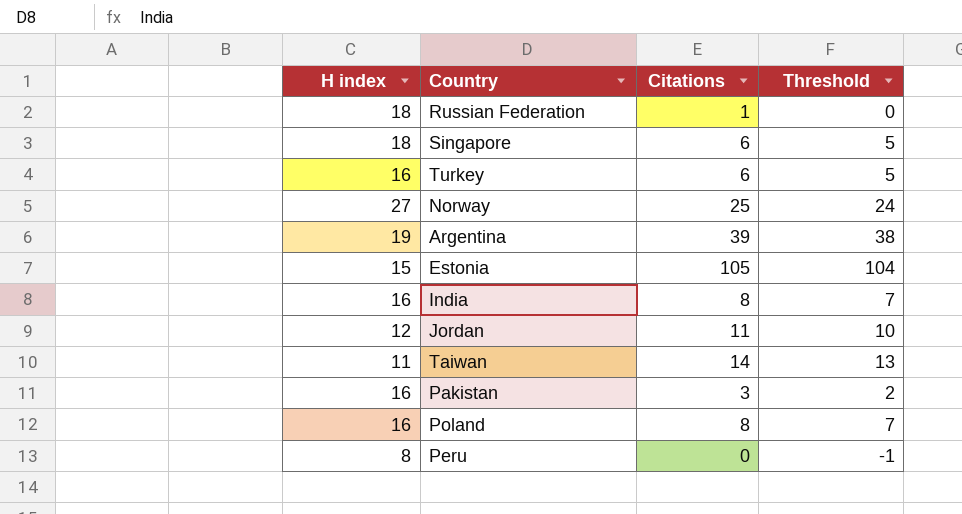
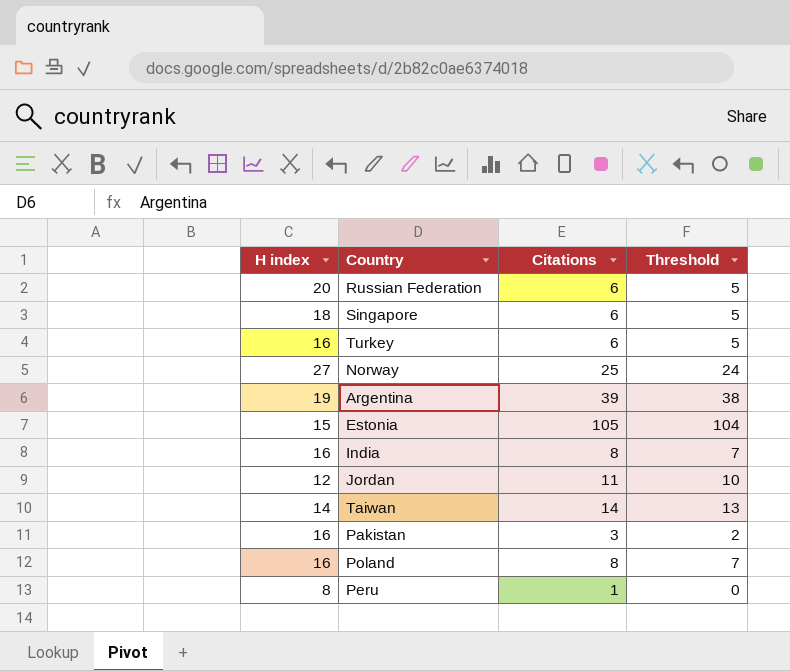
Russian Federation | H index: 18 -> 20
Russian Federation | Citations: 1 -> 6
Russian Federation | Threshold: 0 -> 5
Taiwan | H index: 11 -> 14
Peru | Citations: 0 -> 1
Peru | Threshold: -1 -> 0

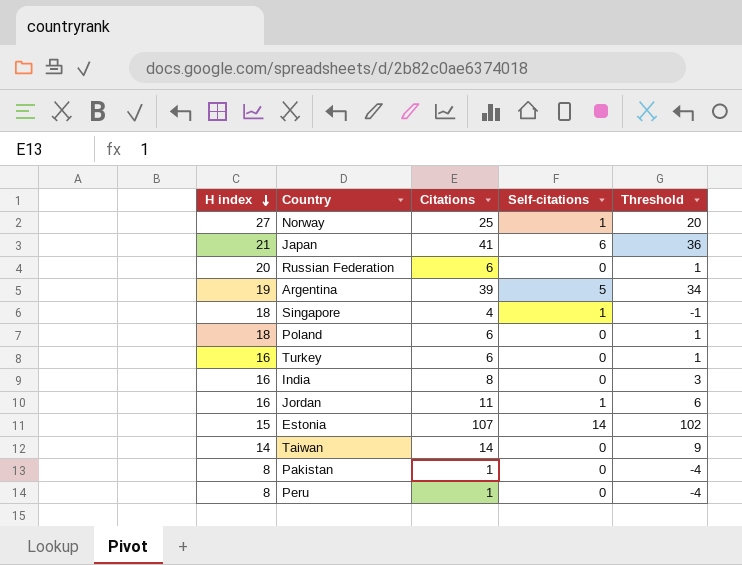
row order: none -> H index descending
column Self-citations | position: none -> 4
column Threshold | formula: [Citations] - 1 -> [Citations] - 5
row Japan: none -> 21 | 41 | 6 | 36
Singapore | Citations: 6 -> 4
Poland | H index: 16 -> 18
Poland | Citations: 8 -> 6
Jordan | H index: 12 -> 16
Estonia | Citations: 105 -> 107
Pakistan | H index: 16 -> 8
Pakistan | Citations: 3 -> 1

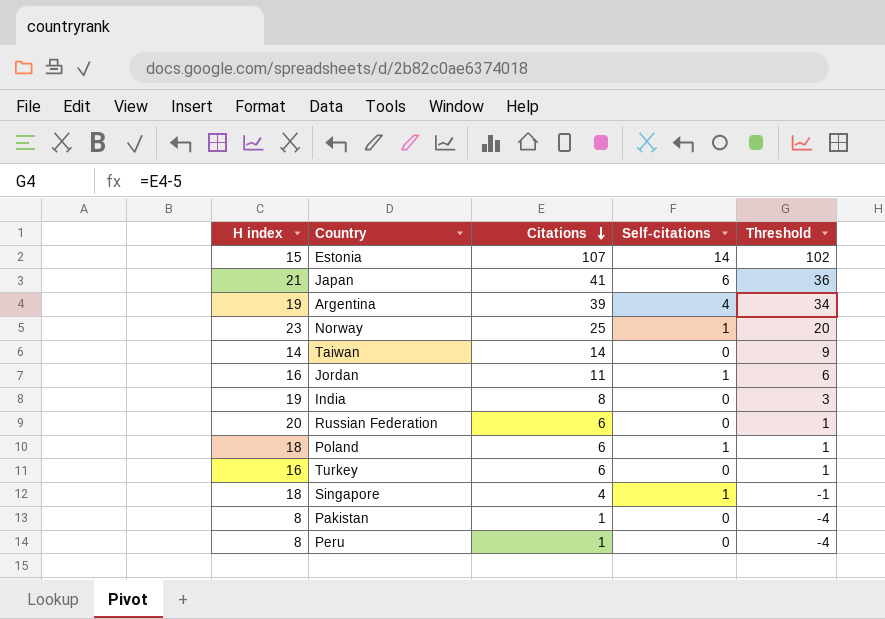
row order: H index descending -> Citations descending
Argentina | Self-citations: 5 -> 4
Norway | H index: 27 -> 23
India | H index: 16 -> 19
Poland | Self-citations: 0 -> 1

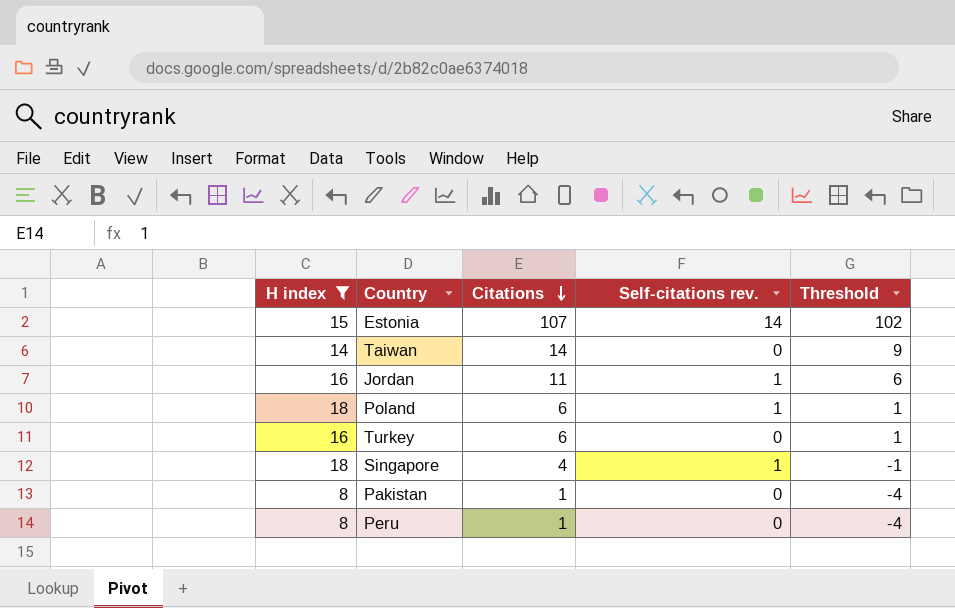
filter: none -> H index <= 18
column name: Self-citations -> Self-citations rev.

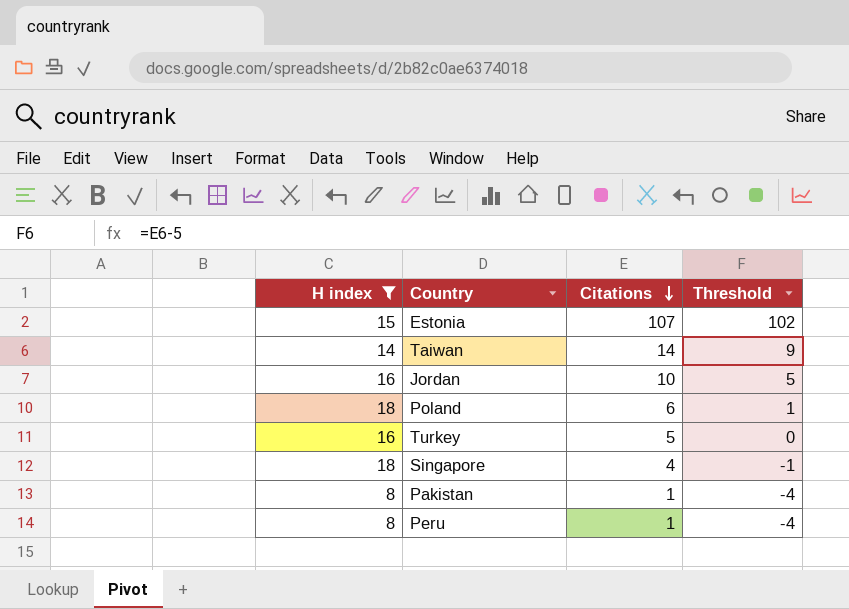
column Self-citations rev. | position: 4 -> none
Jordan | Citations: 11 -> 10
Jordan | Threshold: 6 -> 5
Turkey | Citations: 6 -> 5
Turkey | Threshold: 1 -> 0

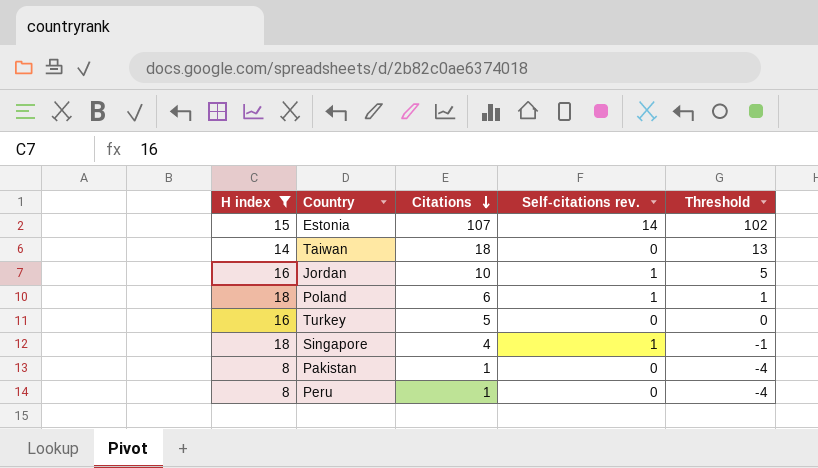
column Self-citations rev. | position: none -> 4
Taiwan | Citations: 14 -> 18
Taiwan | Threshold: 9 -> 13

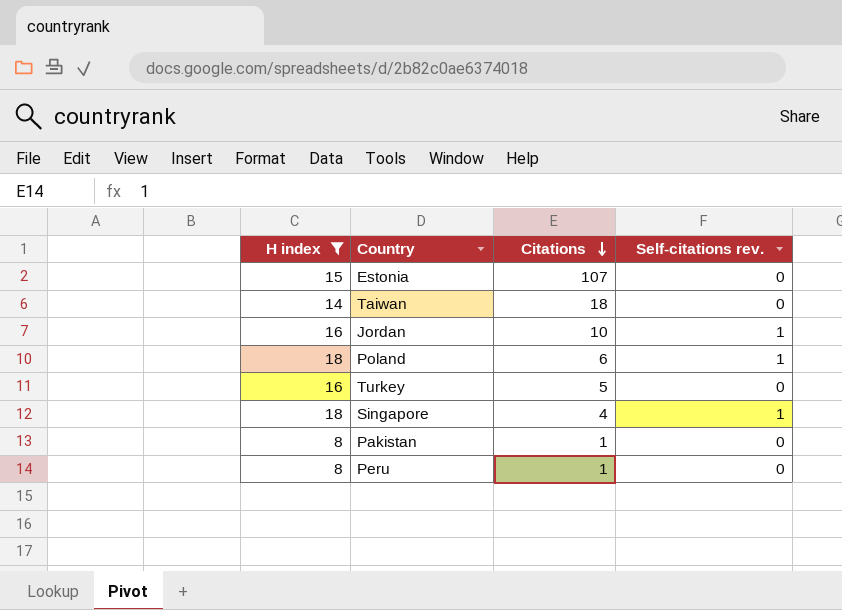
column Threshold | formula: [Citations] - 5 -> none
Estonia | Self-citations rev.: 14 -> 0

